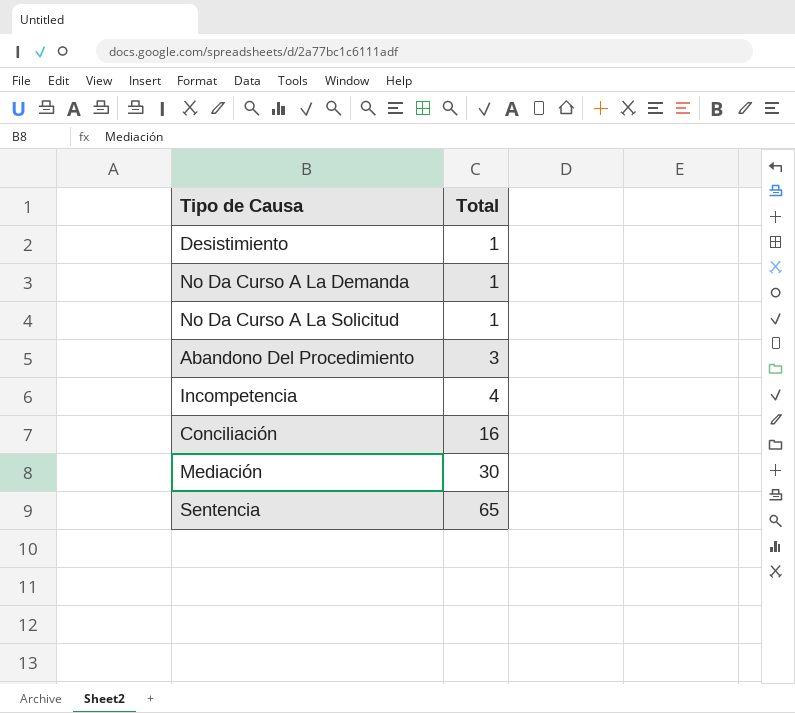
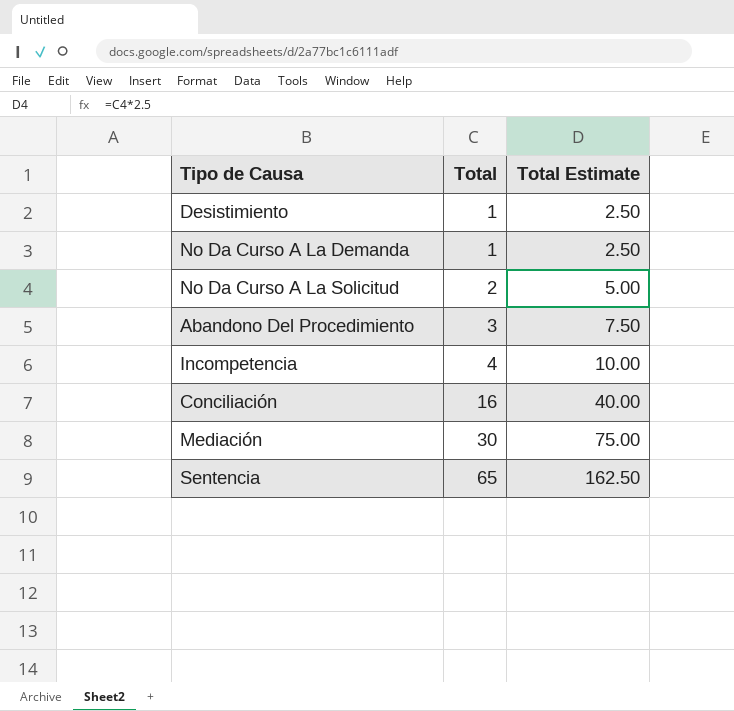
column Total Estimate | formula: none -> [Total] * 2.5
No Da Curso A La Solicitud | Total: 1 -> 2

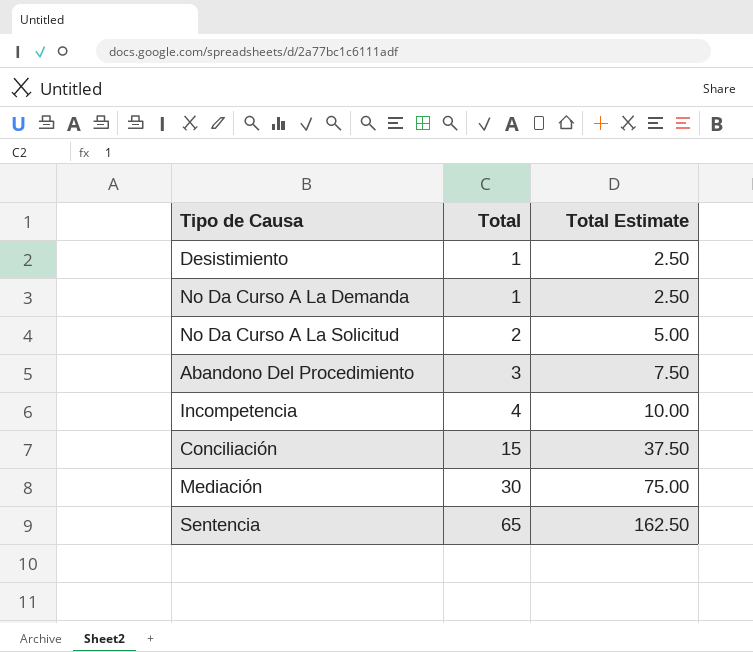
Conciliación | Total: 16 -> 15
Conciliación | Total Estimate: 40.00 -> 37.50

